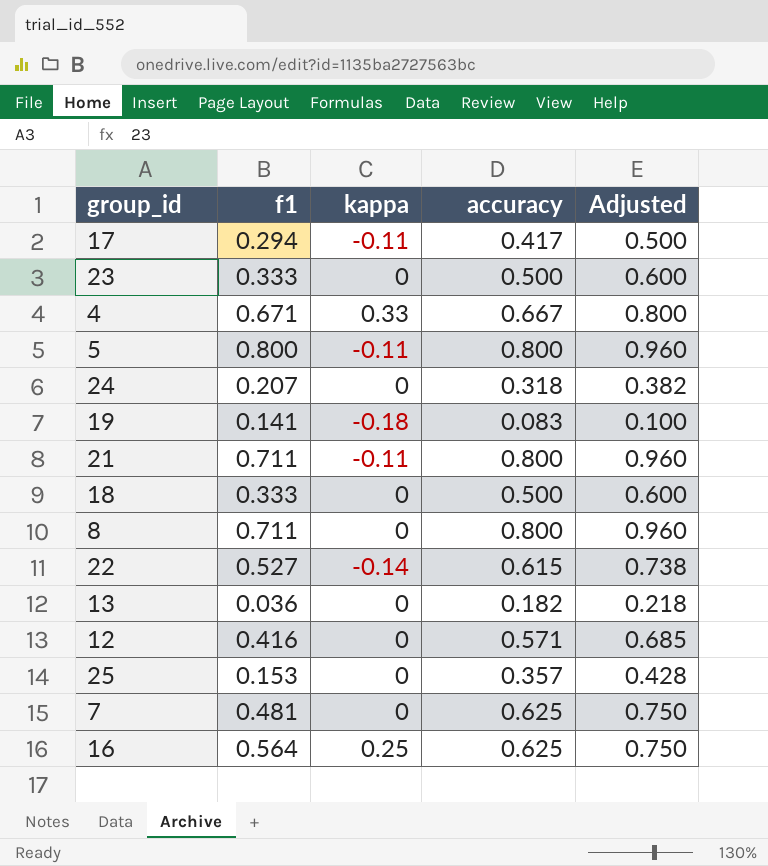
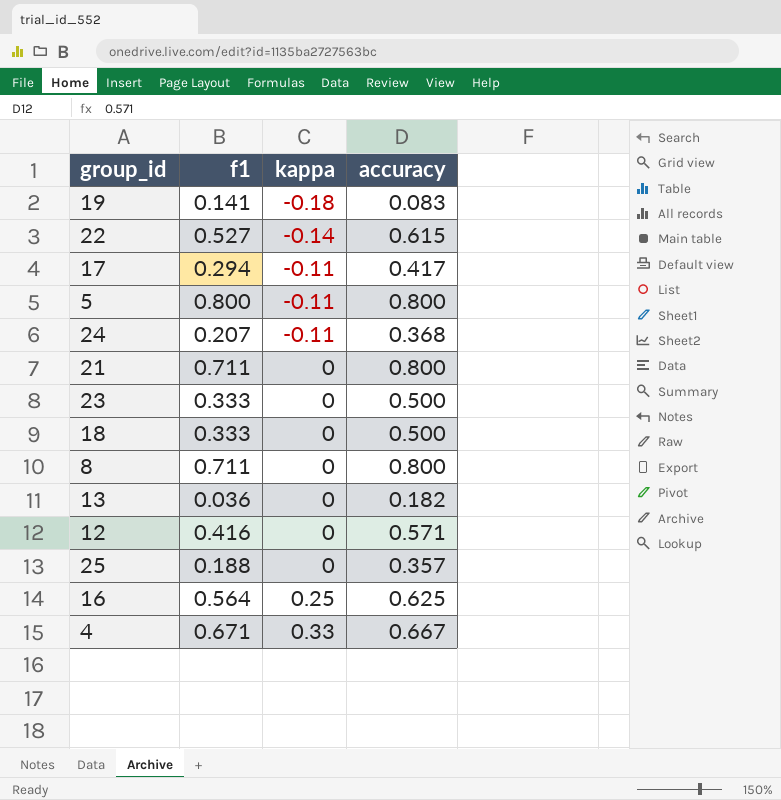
row order: none -> kappa ascending
column Adjusted | formula: [accuracy] * 1.2 -> none
row 7: 0.481 | 0 | 0.625 | 0.750 -> none
24 | kappa: 0 -> -0.11
24 | accuracy: 0.318 -> 0.368
21 | kappa: -0.11 -> 0
25 | f1: 0.153 -> 0.188

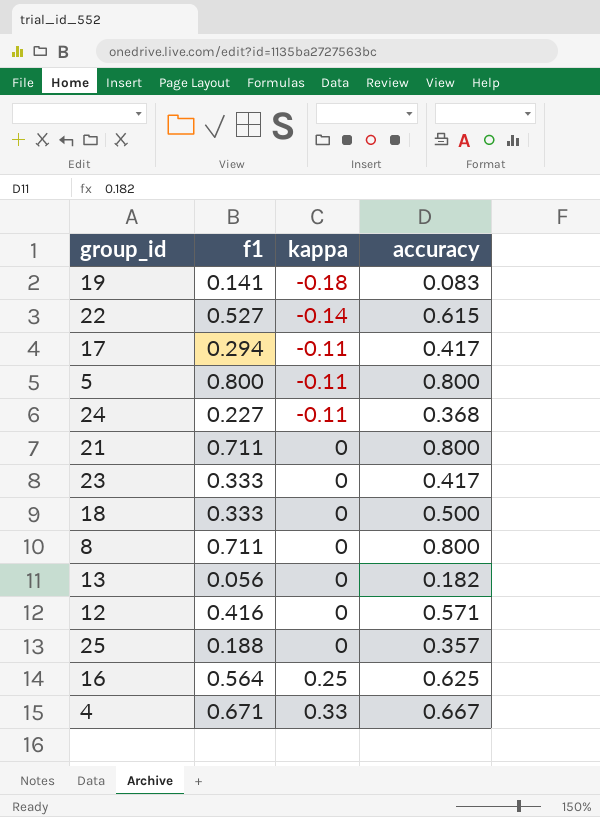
24 | f1: 0.207 -> 0.227
23 | accuracy: 0.500 -> 0.417
13 | f1: 0.036 -> 0.056

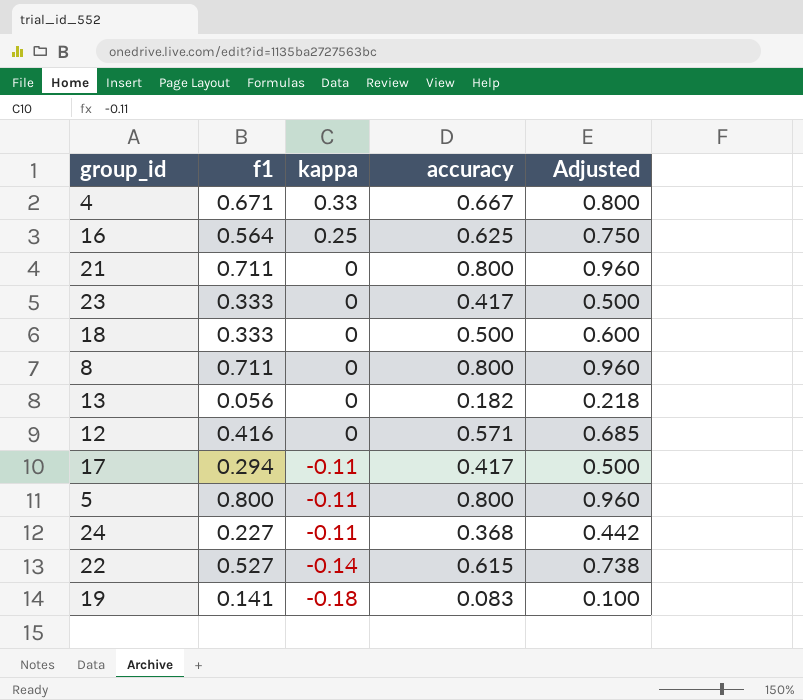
row order: kappa ascending -> kappa descending
column Adjusted | formula: none -> [accuracy] * 1.2
row 25: 0.188 | 0 | 0.357 -> none

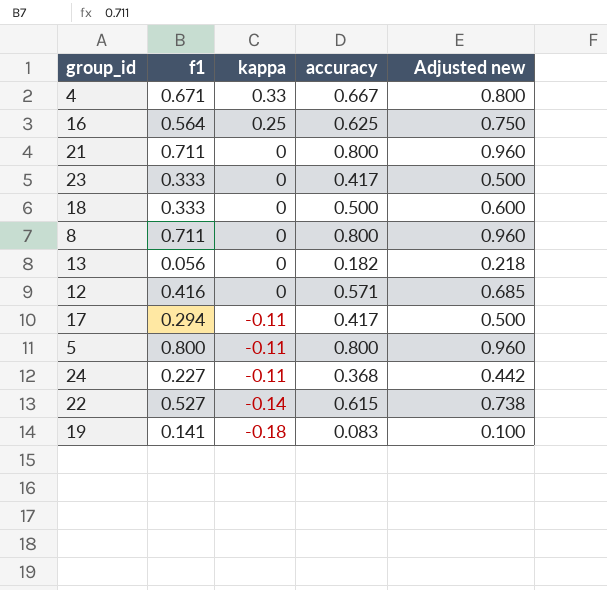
column name: Adjusted -> Adjusted new

